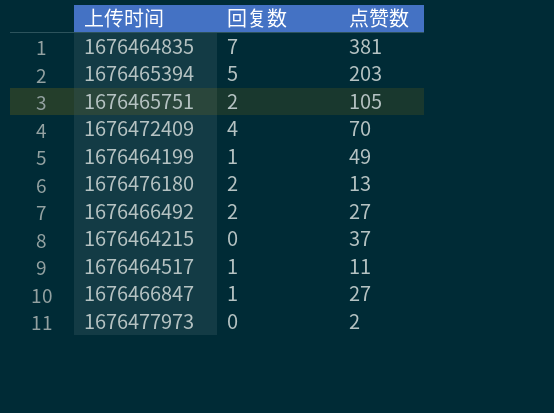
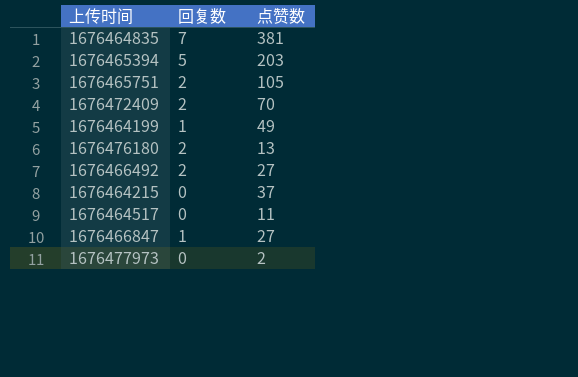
1676472409 | 回复数: 4 -> 2
1676464517 | 回复数: 1 -> 0

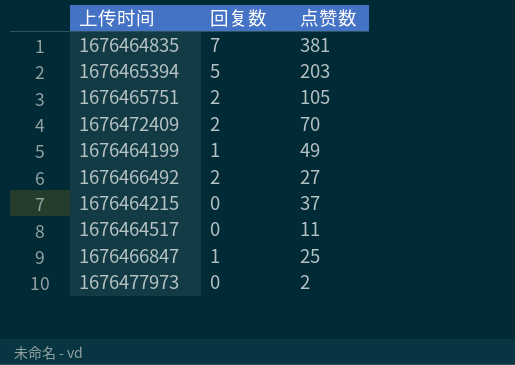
row 1676476180: 2 | 13 -> none
1676466847 | 点赞数: 27 -> 25

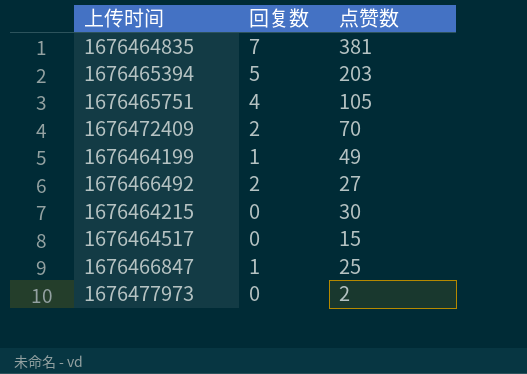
1676465751 | 回复数: 2 -> 4
1676464215 | 点赞数: 37 -> 30
1676464517 | 点赞数: 11 -> 15

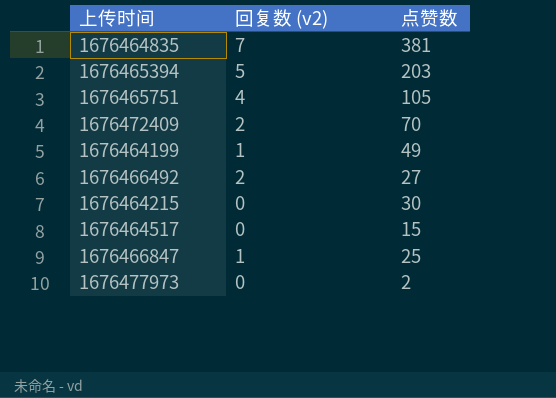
column name: 回复数 -> 回复数 (v2)

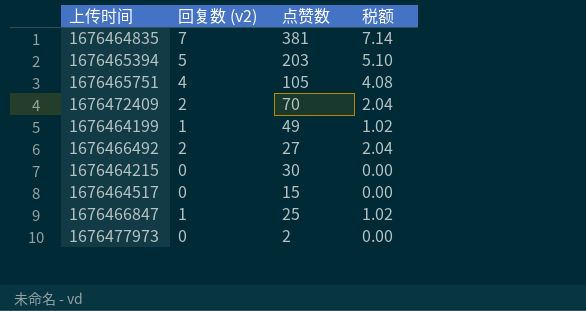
column 税额 | formula: none -> [回复数 (v2)] * 1.02

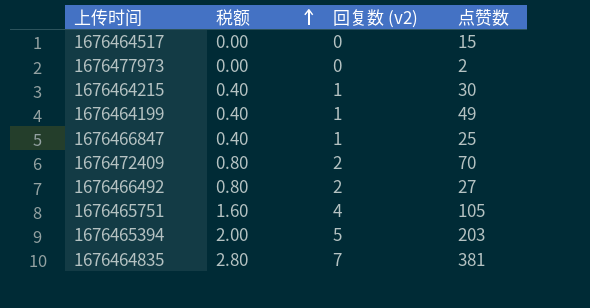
row order: none -> 税额 ascending
column 税额 | formula: [回复数 (v2)] * 1.02 -> [回复数 (v2)] * 0.4
column 税额 | position: 4 -> 2
1676464215 | 回复数 (v2): 0 -> 1

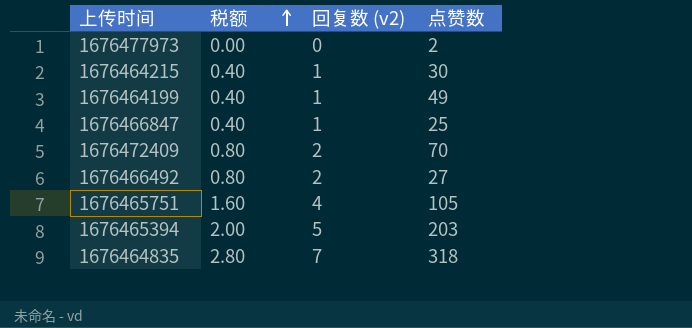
row 1676464517: 0.00 | 0 | 15 -> none
1676464835 | 点赞数: 381 -> 318

